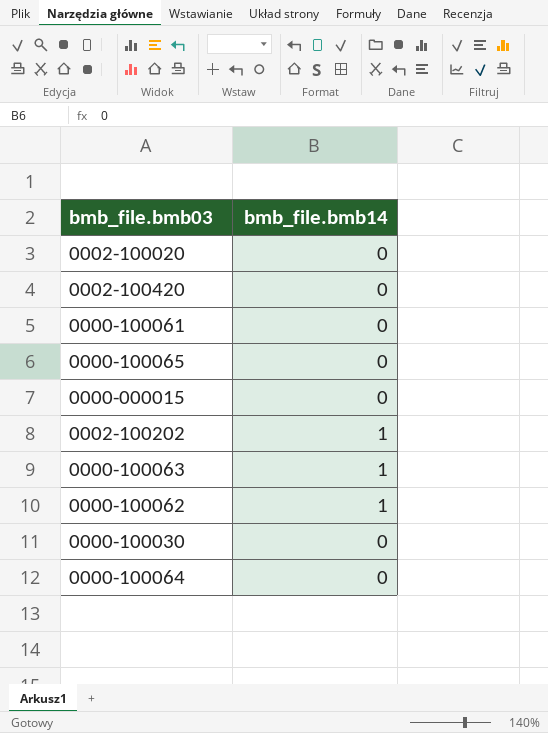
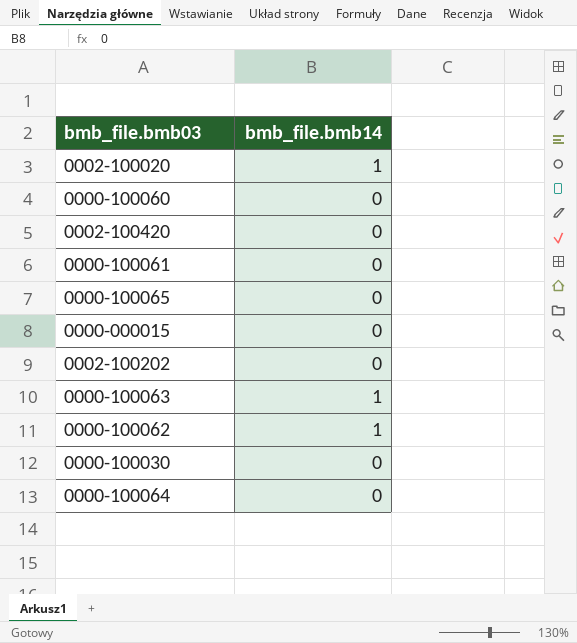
0002-100020 | bmb_file.bmb14: 0 -> 1
row 0000-100060: none -> 0
0002-100202 | bmb_file.bmb14: 1 -> 0

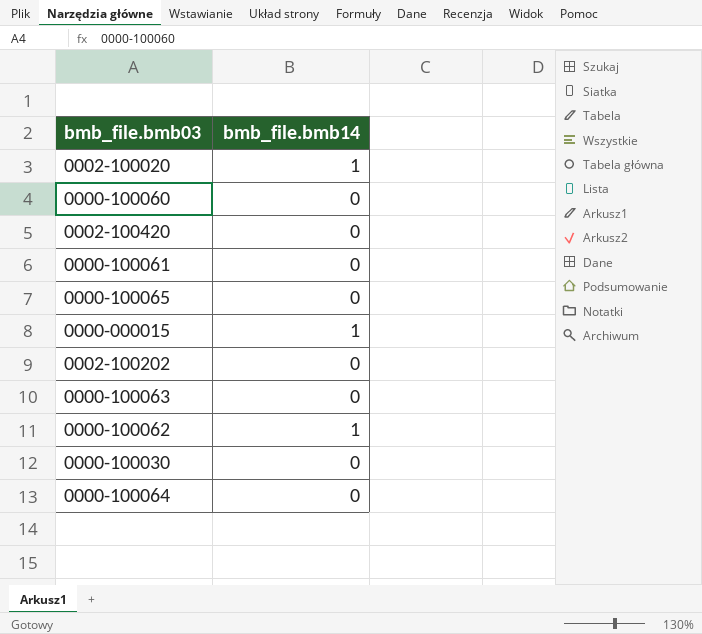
0000-000015 | bmb_file.bmb14: 0 -> 1
0000-100063 | bmb_file.bmb14: 1 -> 0

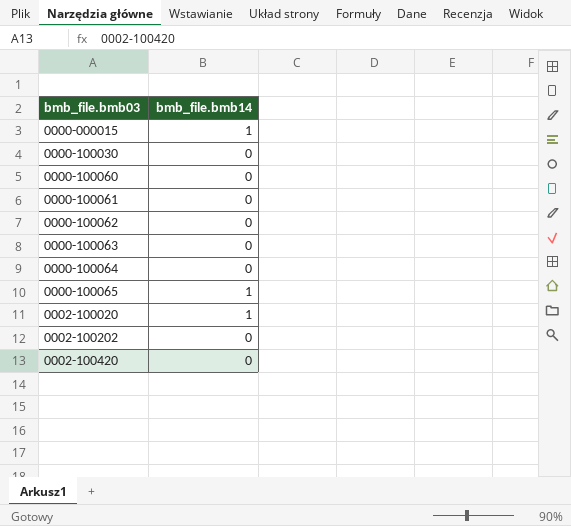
row order: none -> bmb_file.bmb03 ascending
0000-100062 | bmb_file.bmb14: 1 -> 0
0000-100065 | bmb_file.bmb14: 0 -> 1

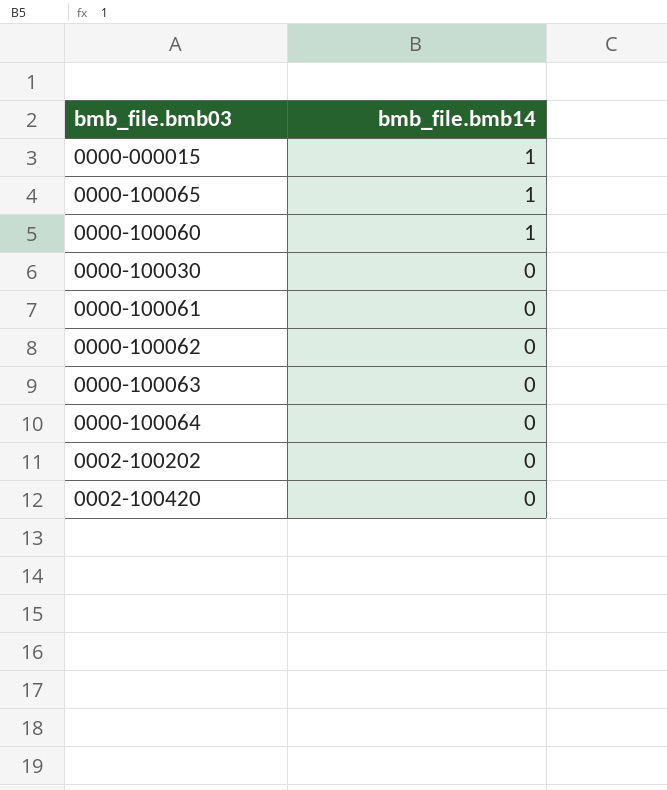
row order: bmb_file.bmb03 ascending -> bmb_file.bmb14 descending
row 0002-100020: 1 -> none
0000-100060 | bmb_file.bmb14: 0 -> 1

